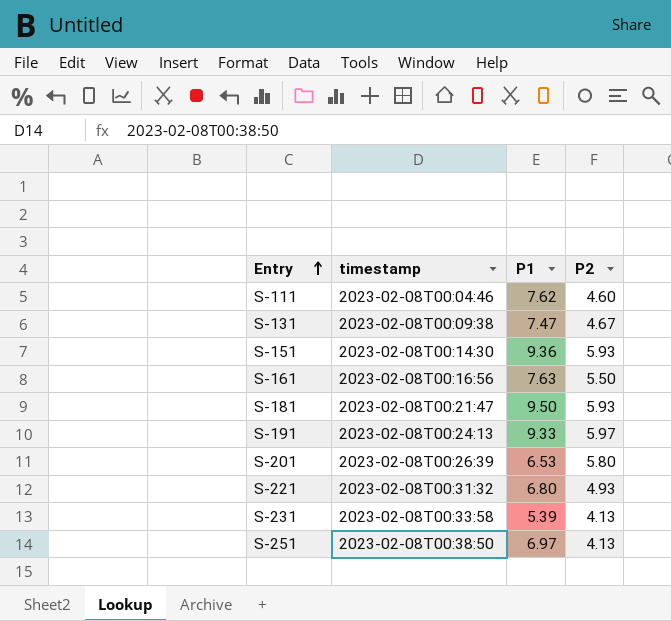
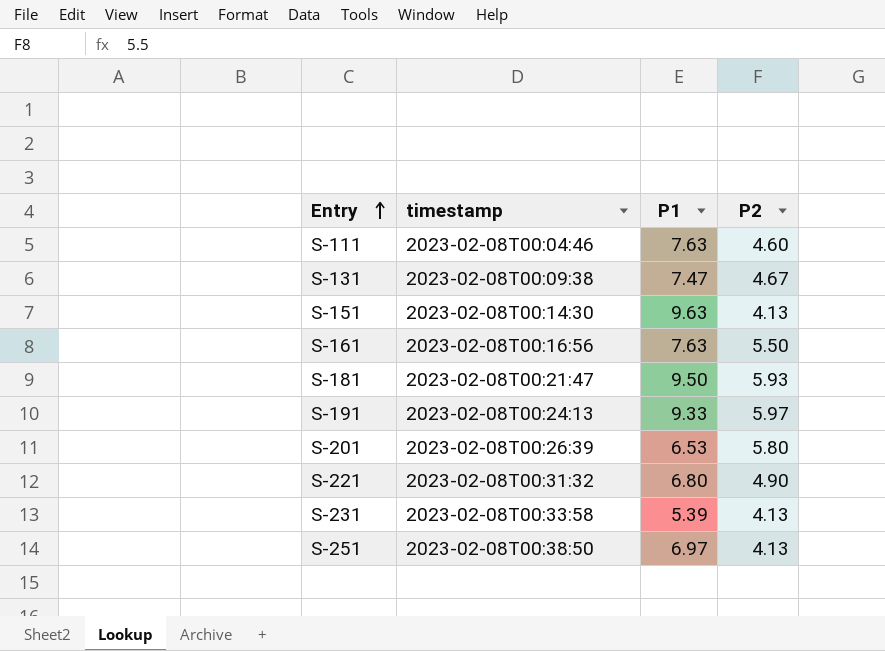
S-111 | P1: 7.62 -> 7.63
S-151 | P1: 9.36 -> 9.63
S-151 | P2: 5.93 -> 4.13
S-221 | P2: 4.93 -> 4.90

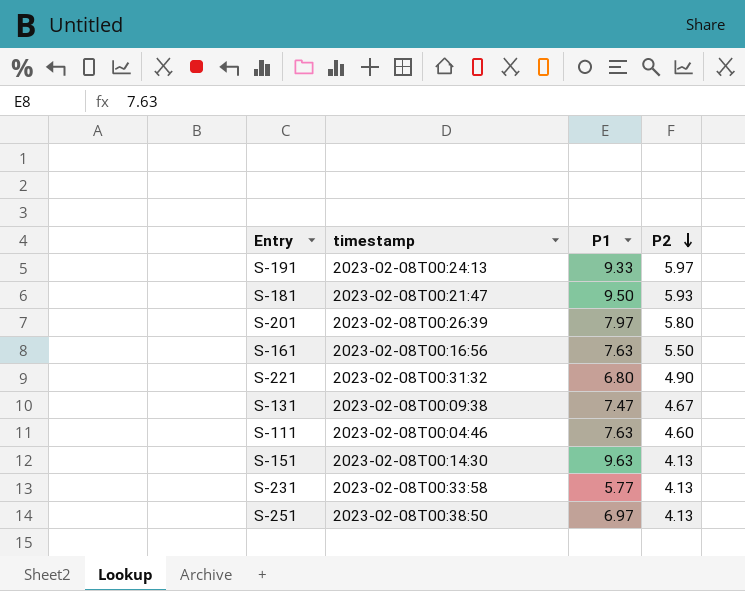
row order: Entry ascending -> P2 descending
S-201 | P1: 6.53 -> 7.97
S-231 | P1: 5.39 -> 5.77

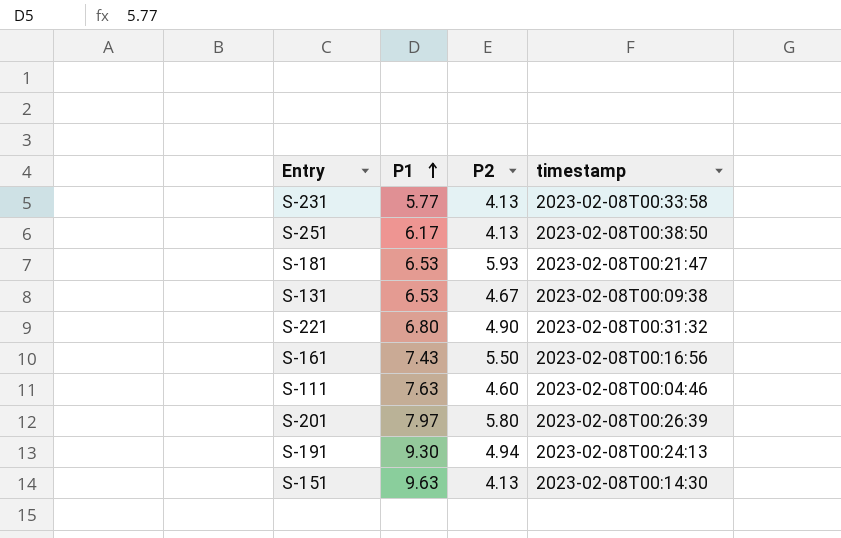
row order: P2 descending -> P1 ascending
column timestamp | position: 2 -> 4
S-251 | P1: 6.97 -> 6.17
S-181 | P1: 9.50 -> 6.53
S-131 | P1: 7.47 -> 6.53
S-161 | P1: 7.63 -> 7.43
S-191 | P1: 9.33 -> 9.30
S-191 | P2: 5.97 -> 4.94

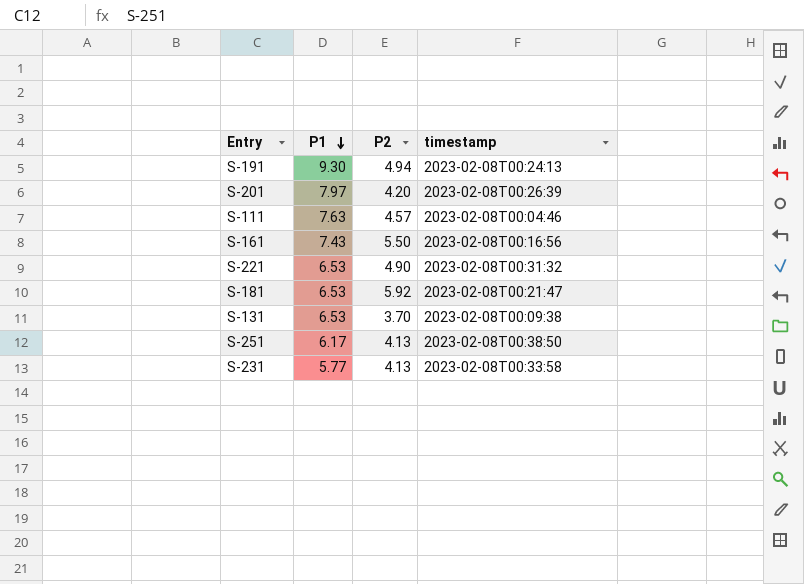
row order: P1 ascending -> P1 descending
row S-151: 9.63 | 4.13 | 2023-02-08T00:14:30 -> none
S-201 | P2: 5.80 -> 4.20
S-111 | P2: 4.60 -> 4.57
S-221 | P1: 6.80 -> 6.53
S-181 | P2: 5.93 -> 5.92
S-131 | P2: 4.67 -> 3.70

